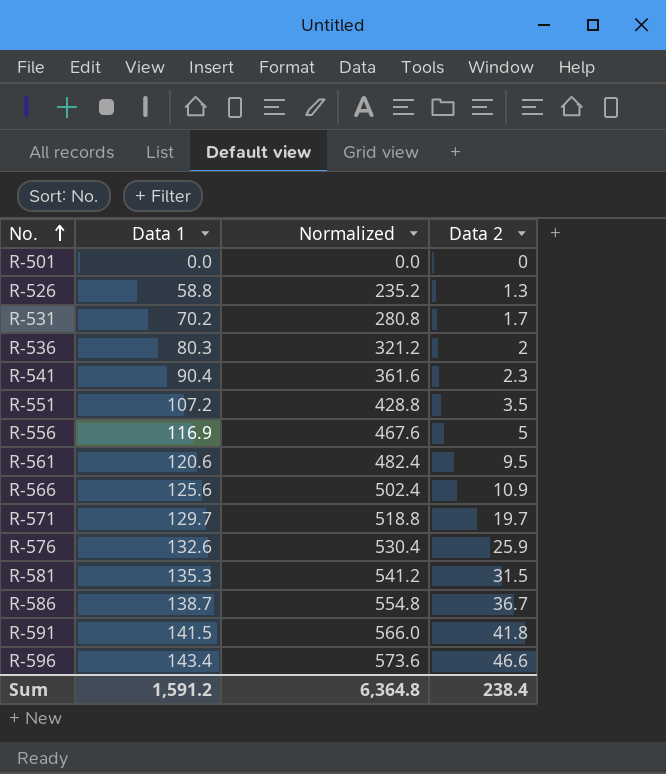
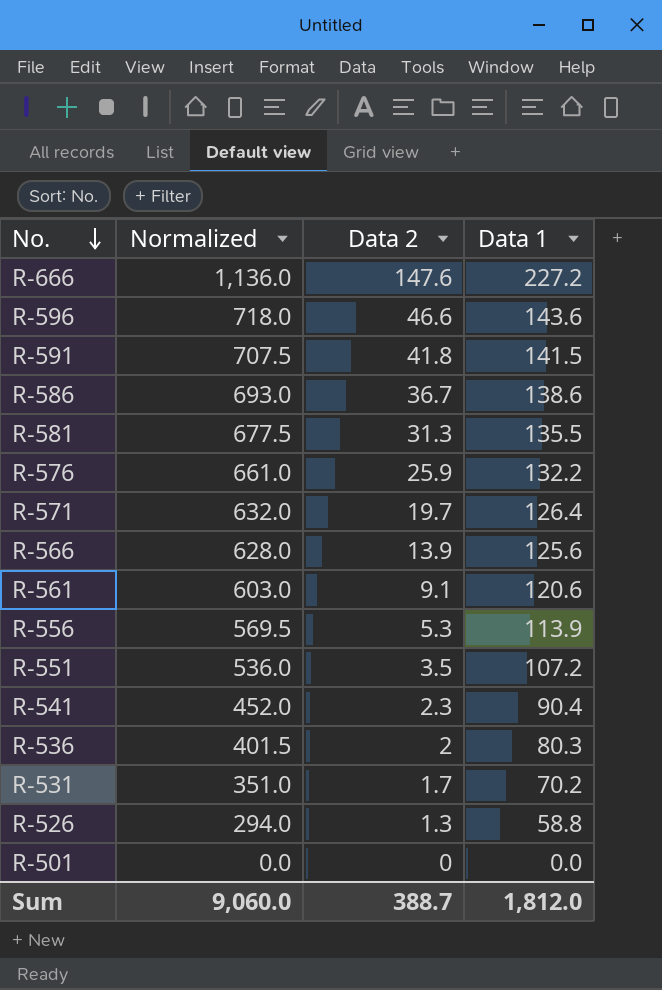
row order: No. ascending -> No. descending
column Normalized | formula: [Data 1] * 4 -> [Data 1] * 5
column Data 1 | position: 2 -> 4
row R-666: none -> 1,136.0 | 147.6 | 227.2
R-596 | Data 1: 143.4 -> 143.6
R-586 | Data 1: 138.7 -> 138.6
R-581 | Data 2: 31.5 -> 31.3
R-581 | Data 1: 135.3 -> 135.5
R-576 | Data 1: 132.6 -> 132.2
R-571 | Data 1: 129.7 -> 126.4
R-566 | Data 2: 10.9 -> 13.9
R-561 | Data 2: 9.5 -> 9.1
R-556 | Data 2: 5 -> 5.3
R-556 | Data 1: 116.9 -> 113.9
Sum | Normalized: 6,364.8 -> 9,060.0
Sum | Data 2: 238.4 -> 388.7
Sum | Data 1: 1,591.2 -> 1,812.0

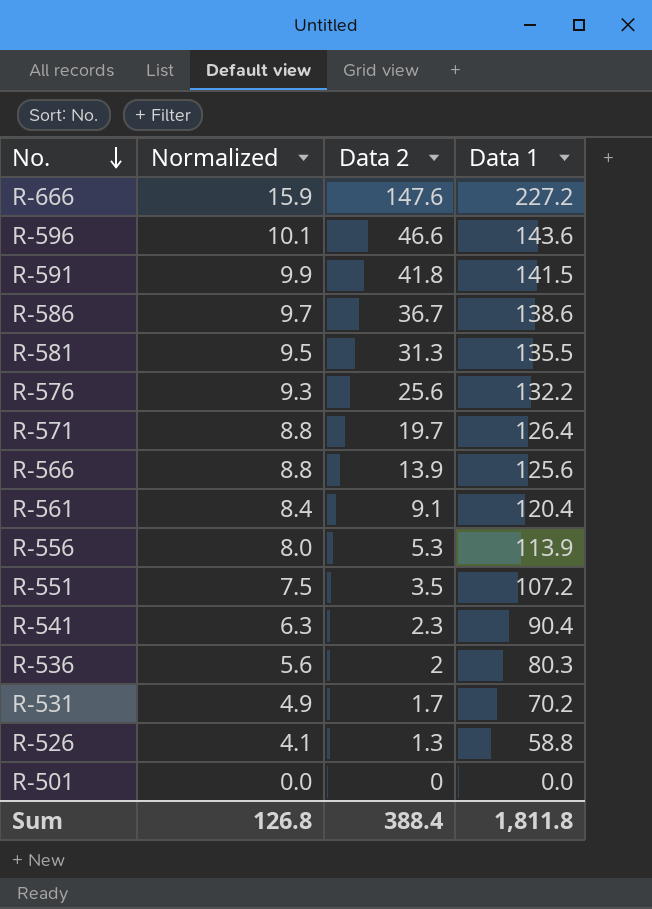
column Normalized | formula: [Data 1] * 5 -> [Data 1] * 0.07
R-576 | Data 2: 25.9 -> 25.6
R-561 | Data 1: 120.6 -> 120.4
Sum | Normalized: 9,060.0 -> 126.8
Sum | Data 2: 388.7 -> 388.4
Sum | Data 1: 1,812.0 -> 1,811.8

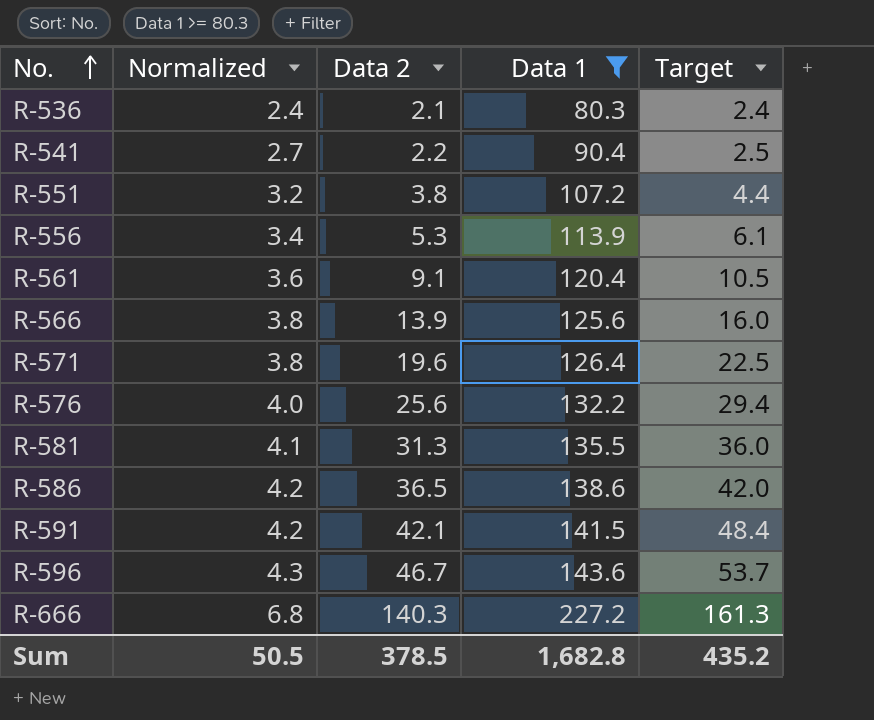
filter: none -> Data 1 >= 80.3
row order: No. descending -> No. ascending
column Normalized | formula: [Data 1] * 0.07 -> [Data 1] * 0.03
column Target | formula: none -> [Data 2] * 1.15
R-536 | Data 2: 2 -> 2.1
R-541 | Data 2: 2.3 -> 2.2
R-551 | Data 2: 3.5 -> 3.8
R-571 | Data 2: 19.7 -> 19.6
R-586 | Data 2: 36.7 -> 36.5
R-591 | Data 2: 41.8 -> 42.1
R-596 | Data 2: 46.6 -> 46.7
R-666 | Data 2: 147.6 -> 140.3
Sum | Normalized: 126.8 -> 50.5
Sum | Data 2: 388.4 -> 378.5
Sum | Data 1: 1,811.8 -> 1,682.8

